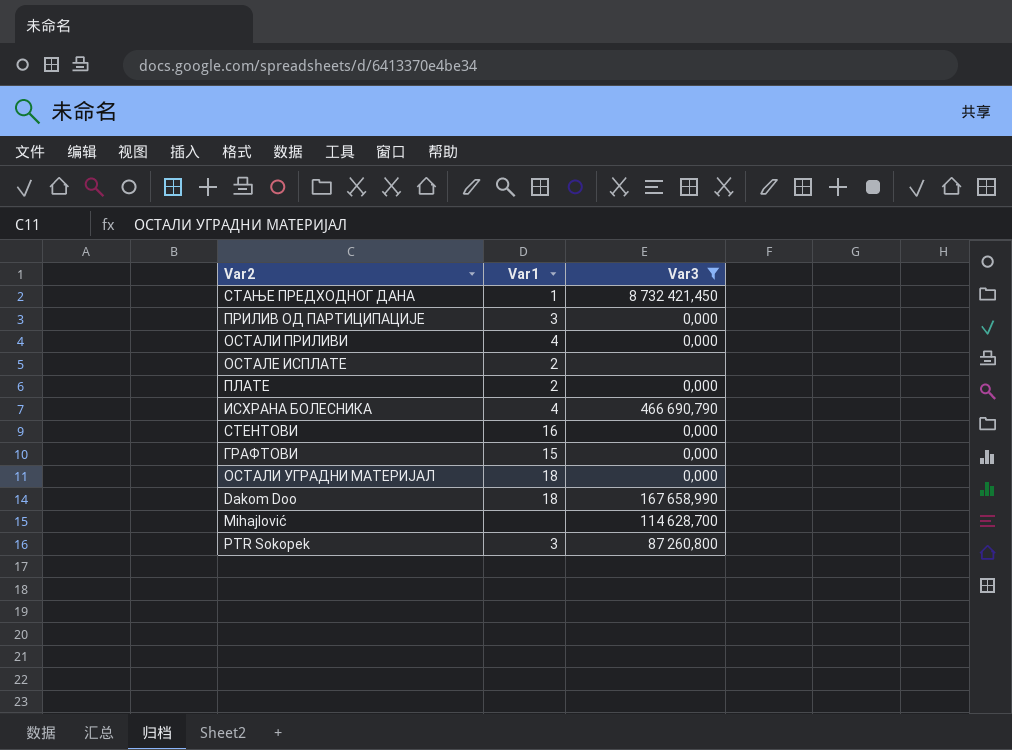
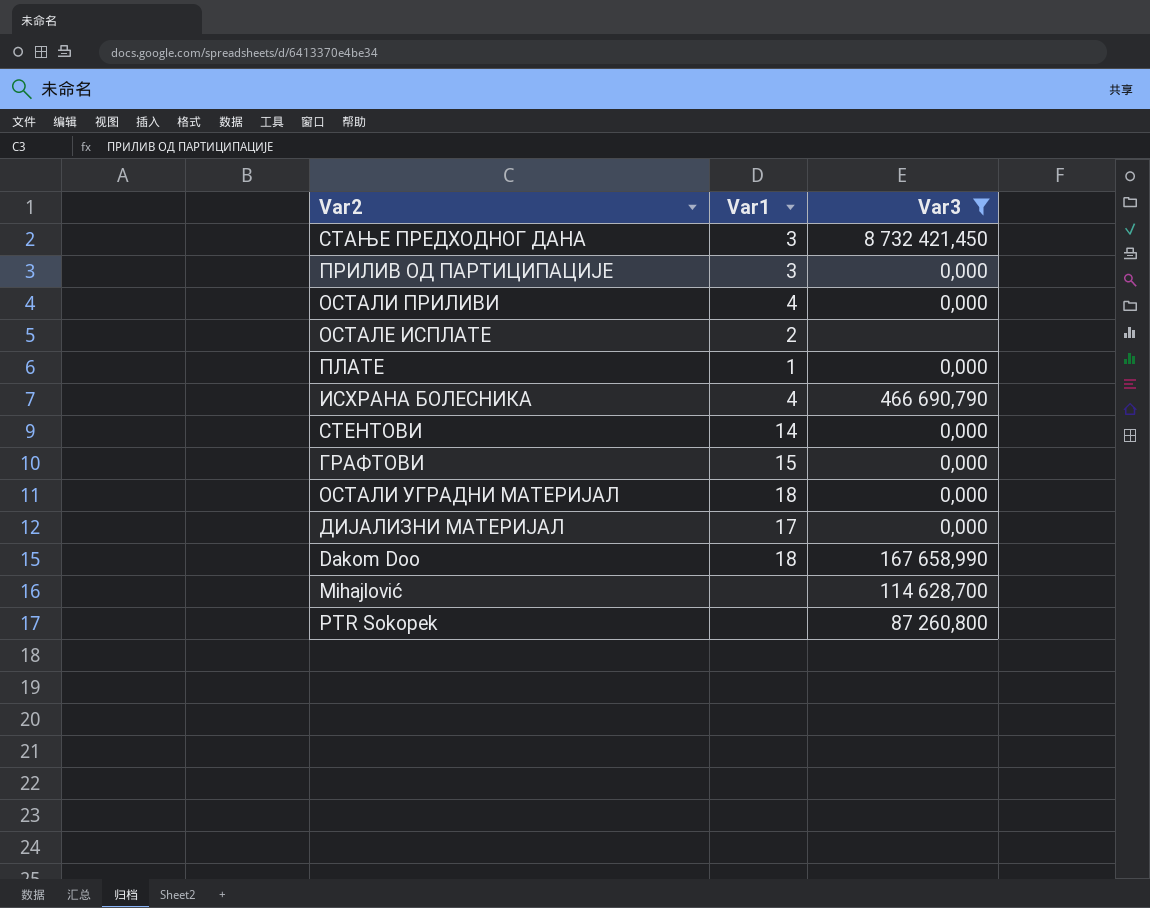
СТАЊЕ ПРЕДХОДНОГ ДАНА | Var1: 1 -> 3
ПЛАТЕ | Var1: 2 -> 1
СТЕНТОВИ | Var1: 16 -> 14
row ДИЈАЛИЗНИ МАТЕРИЈАЛ: none -> 17 | 0,000
PTR Sokopek | Var1: 3 -> none

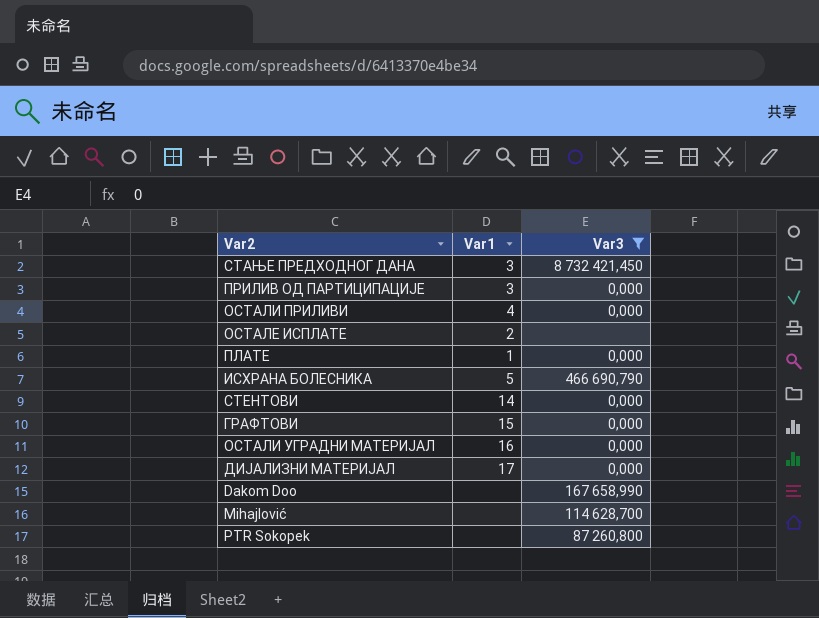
ИСХРАНА БОЛЕСНИКА | Var1: 4 -> 5
ОСТАЛИ УГРАДНИ МАТЕРИЈАЛ | Var1: 18 -> 16
Dakom Doo | Var1: 18 -> none

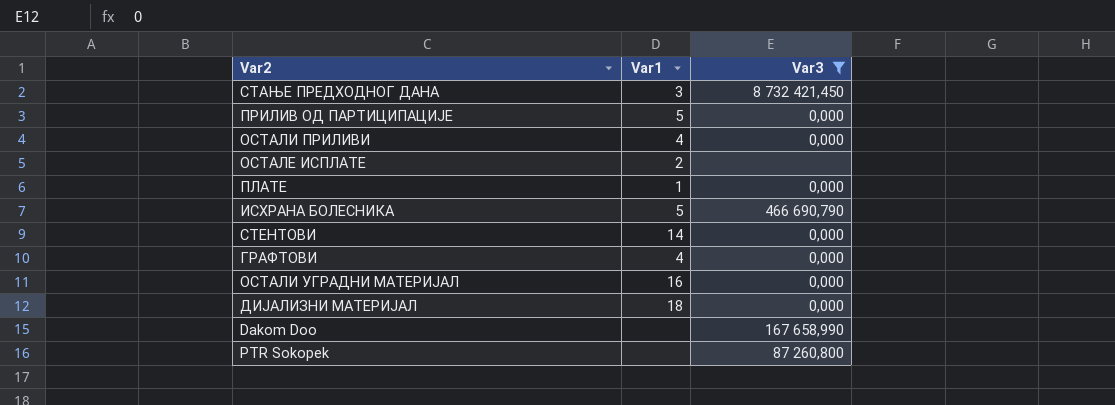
row Mihajlović: none | 114 628,700 -> none
ПРИЛИВ ОД ПАРТИЦИПАЦИЈЕ | Var1: 3 -> 5
ГРАФТОВИ | Var1: 15 -> 4
ДИЈАЛИЗНИ МАТЕРИЈАЛ | Var1: 17 -> 18

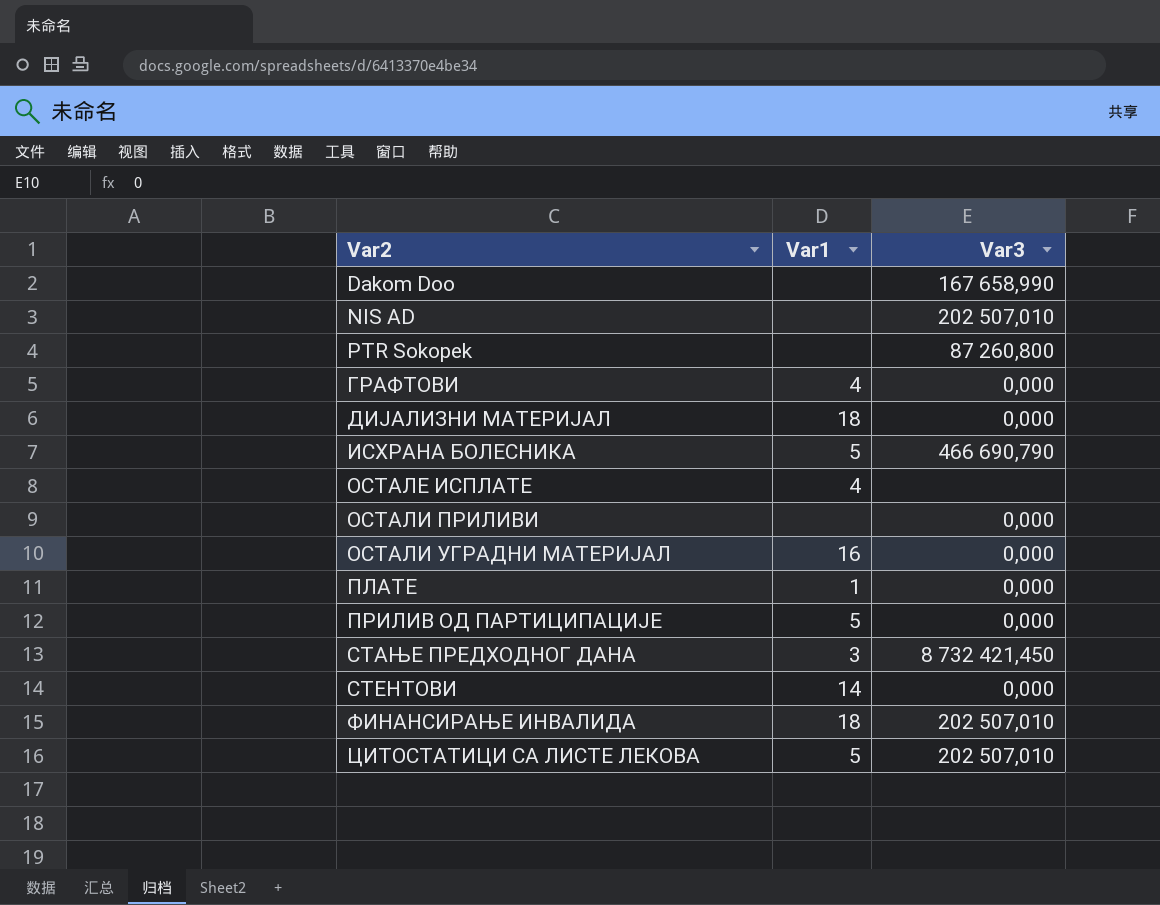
filter: Var3 != 202 507,010 -> none
row order: none -> Var2 ascending
ОСТАЛЕ ИСПЛАТЕ | Var1: 2 -> 4
ОСТАЛИ ПРИЛИВИ | Var1: 4 -> none

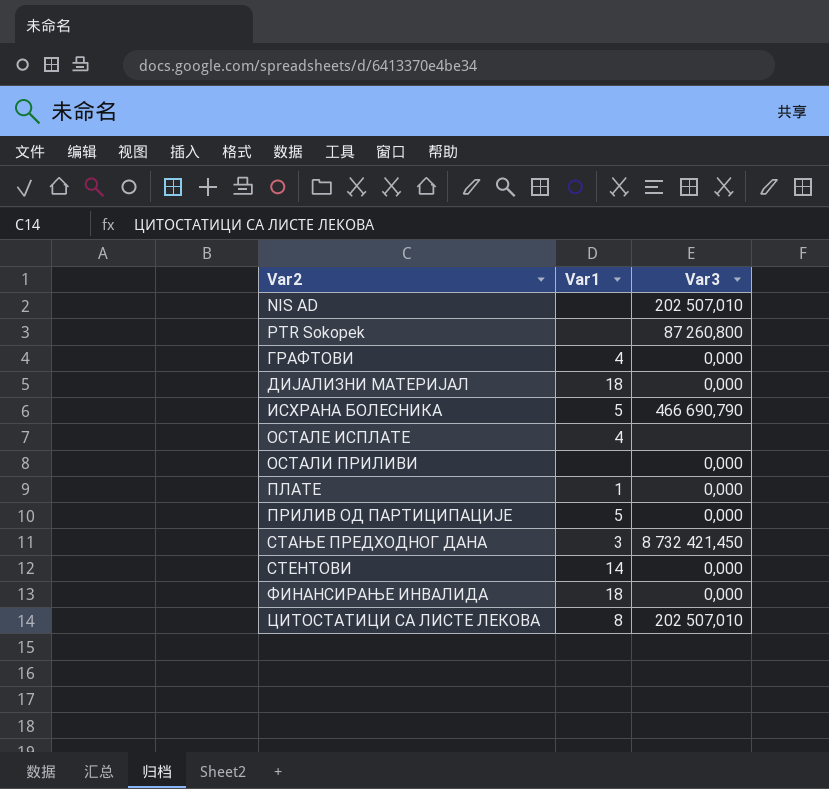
row Dakom Doo: none | 167 658,990 -> none
row ОСТАЛИ УГРАДНИ МАТЕРИЈАЛ: 16 | 0,000 -> none
ФИНАНСИРАЊЕ ИНВАЛИДА | Var3: 202 507,010 -> 0,000
ЦИТОСТАТИЦИ СА ЛИСТЕ ЛЕКОВА | Var1: 5 -> 8

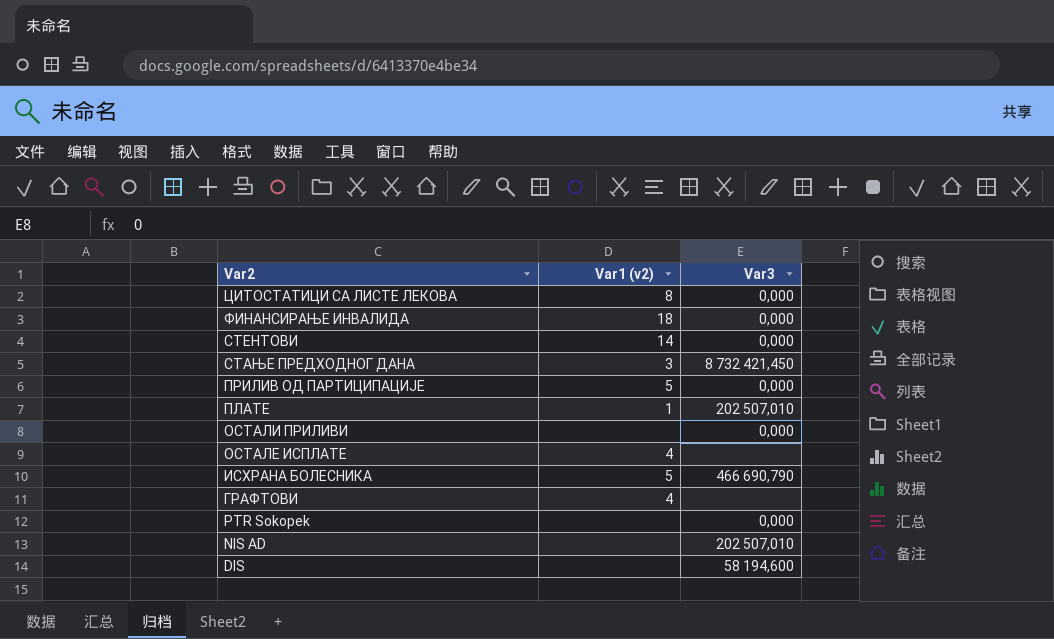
row order: Var2 ascending -> Var2 descending
column name: Var1 -> Var1 (v2)
row ДИЈАЛИЗНИ МАТЕРИЈАЛ: 18 | 0,000 -> none
ЦИТОСТАТИЦИ СА ЛИСТЕ ЛЕКОВА | Var3: 202 507,010 -> 0,000
ПЛАТЕ | Var3: 0,000 -> 202 507,010
ГРАФТОВИ | Var3: 0,000 -> none
PTR Sokopek | Var3: 87 260,800 -> 0,000
row DIS: none -> none | 58 194,600

